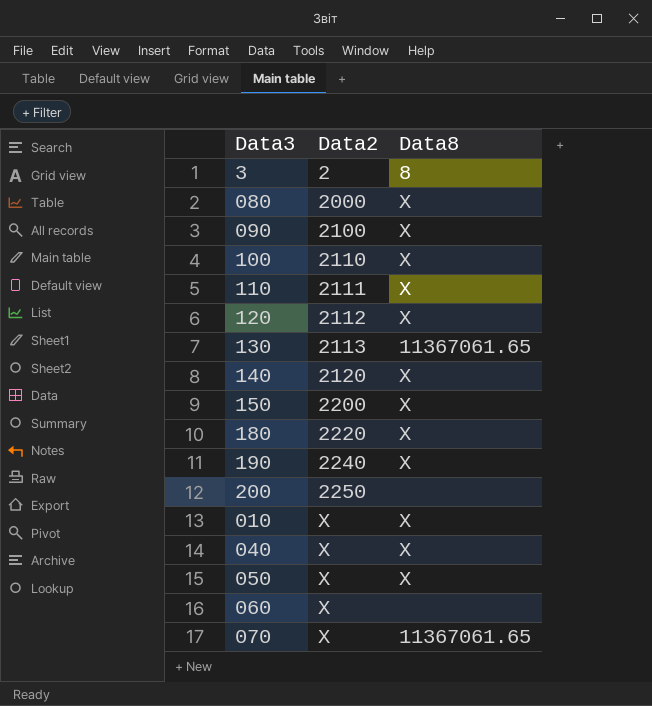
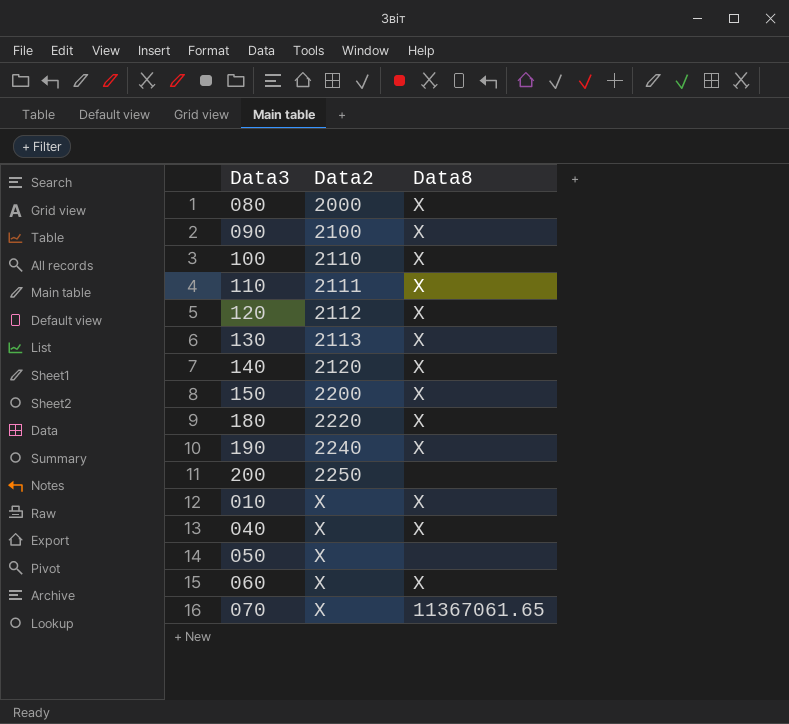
row 3: 2 | 8 -> none
130 | Data8: 11367061.65 -> X
050 | Data8: X -> none
060 | Data8: none -> X

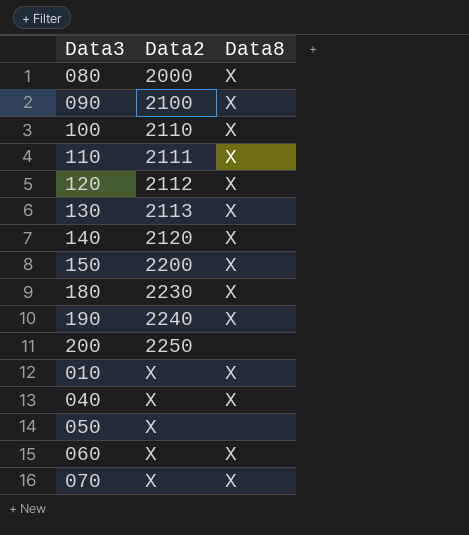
180 | Data2: 2220 -> 2230
070 | Data8: 11367061.65 -> X

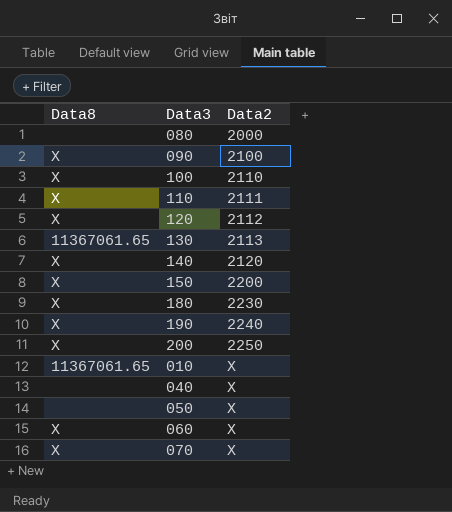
column Data8 | position: 3 -> 1
080 | Data8: X -> none
130 | Data8: X -> 11367061.65
200 | Data8: none -> X
010 | Data8: X -> 11367061.65
040 | Data8: X -> none

